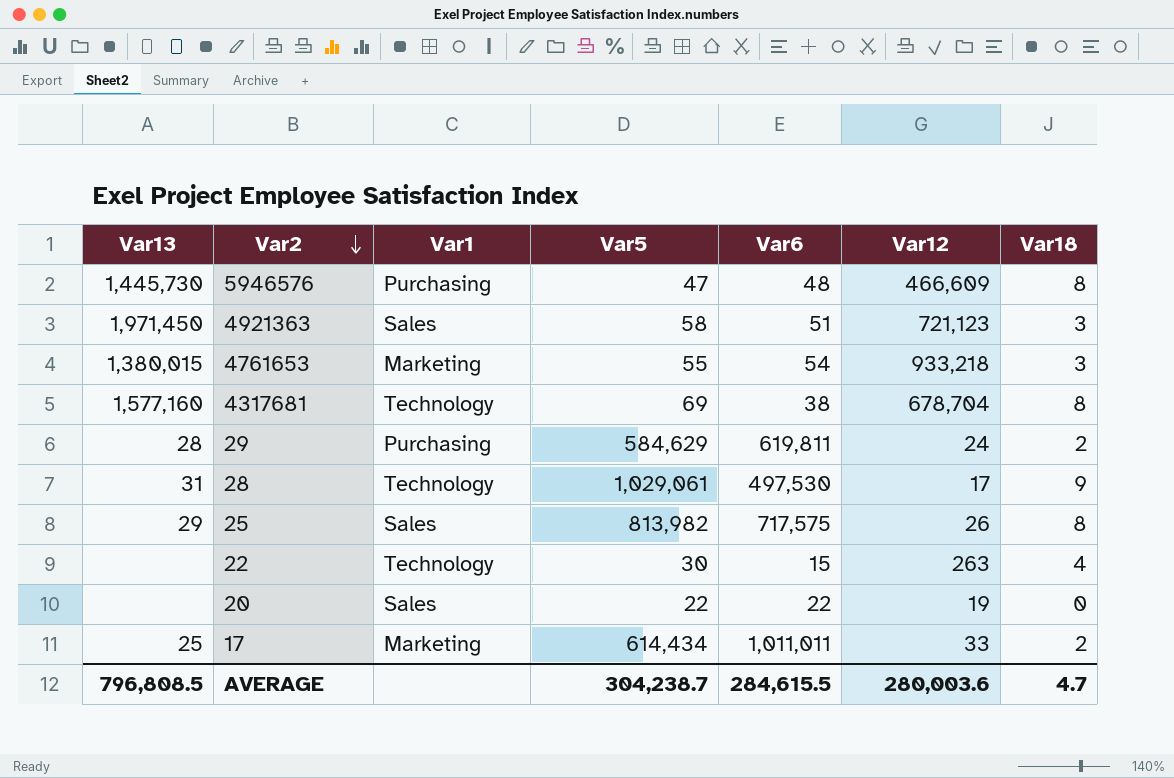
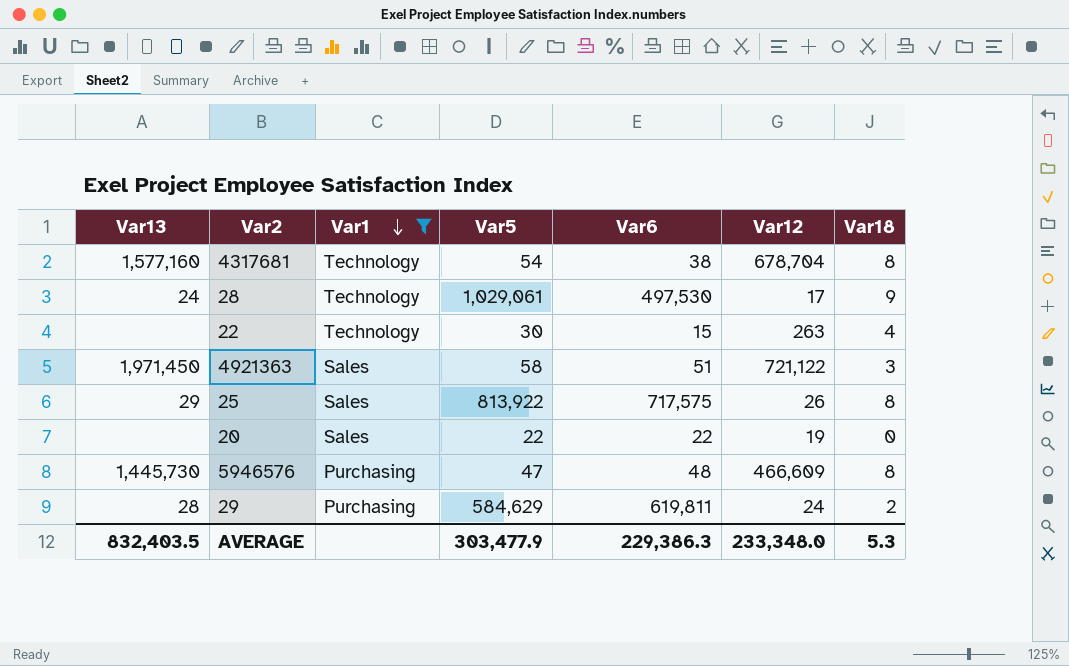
filter: none -> Var1 != Marketing
row order: Var2 descending -> Var1 descending
4317681 | Var5: 69 -> 54
28 | Var13: 31 -> 24
4921363 | Var12: 721,123 -> 721,122
25 | Var5: 813,982 -> 813,922
AVERAGE | Var13: 796,808.5 -> 832,403.5
AVERAGE | Var5: 304,238.7 -> 303,477.9
AVERAGE | Var6: 284,615.5 -> 229,386.3
AVERAGE | Var12: 280,003.6 -> 233,348.0
AVERAGE | Var18: 4.7 -> 5.3

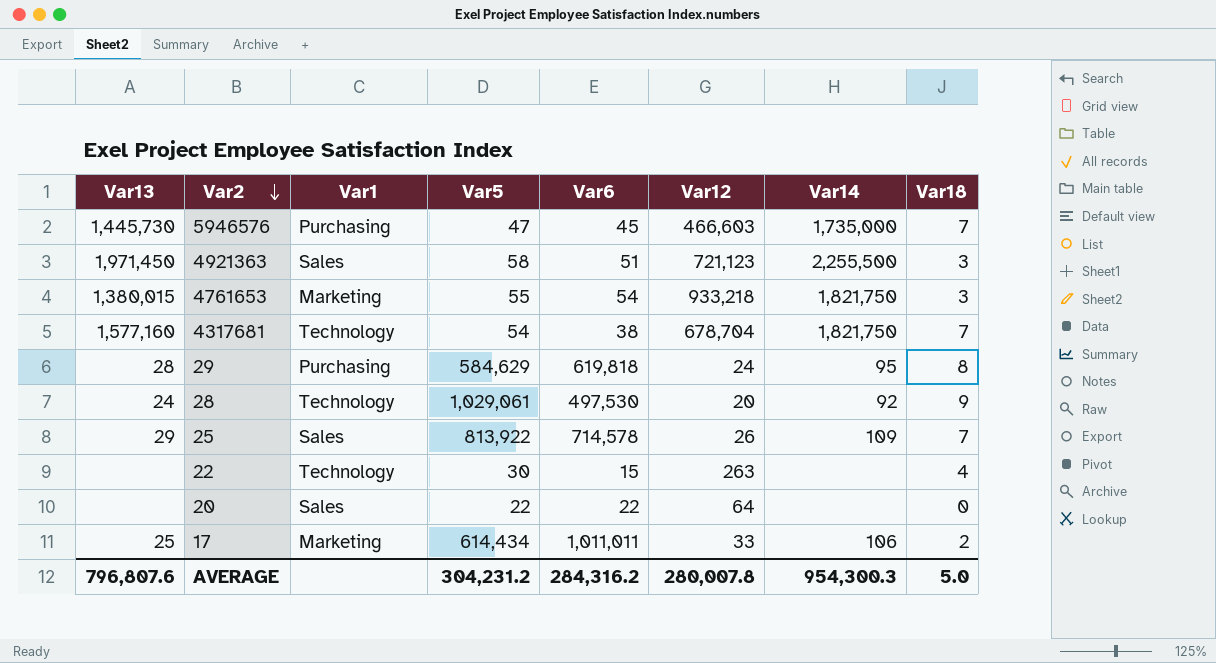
filter: Var1 != Marketing -> none
row order: Var1 descending -> Var2 descending
column Var14 | position: none -> 7
5946576 | Var6: 48 -> 45
5946576 | Var12: 466,609 -> 466,603
5946576 | Var18: 8 -> 7
4921363 | Var12: 721,122 -> 721,123
4317681 | Var18: 8 -> 7
29 | Var6: 619,811 -> 619,818
29 | Var18: 2 -> 8
28 | Var12: 17 -> 20
25 | Var6: 717,575 -> 714,578
25 | Var18: 8 -> 7
20 | Var12: 19 -> 64
AVERAGE | Var13: 832,403.5 -> 796,807.6
AVERAGE | Var5: 303,477.9 -> 304,231.2
AVERAGE | Var6: 229,386.3 -> 284,316.2
AVERAGE | Var12: 233,348.0 -> 280,007.8
AVERAGE | Var18: 5.3 -> 5.0

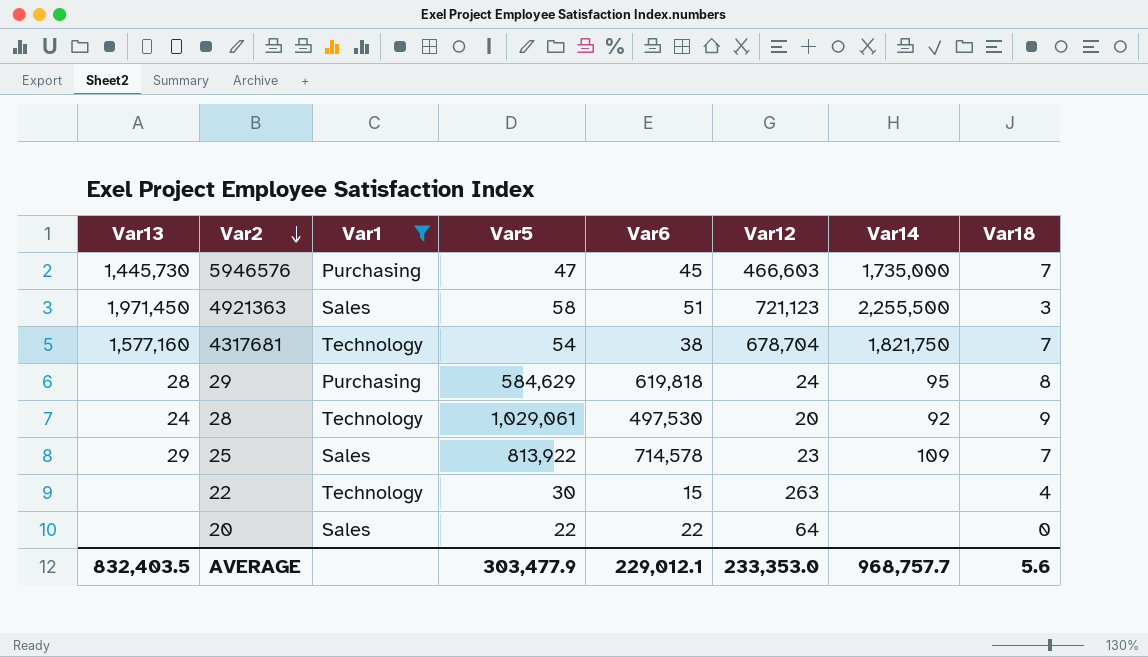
filter: none -> Var1 != Marketing
25 | Var12: 26 -> 23
AVERAGE | Var13: 796,807.6 -> 832,403.5
AVERAGE | Var5: 304,231.2 -> 303,477.9
AVERAGE | Var6: 284,316.2 -> 229,012.1
AVERAGE | Var12: 280,007.8 -> 233,353.0
AVERAGE | Var14: 954,300.3 -> 968,757.7
AVERAGE | Var18: 5.0 -> 5.6

